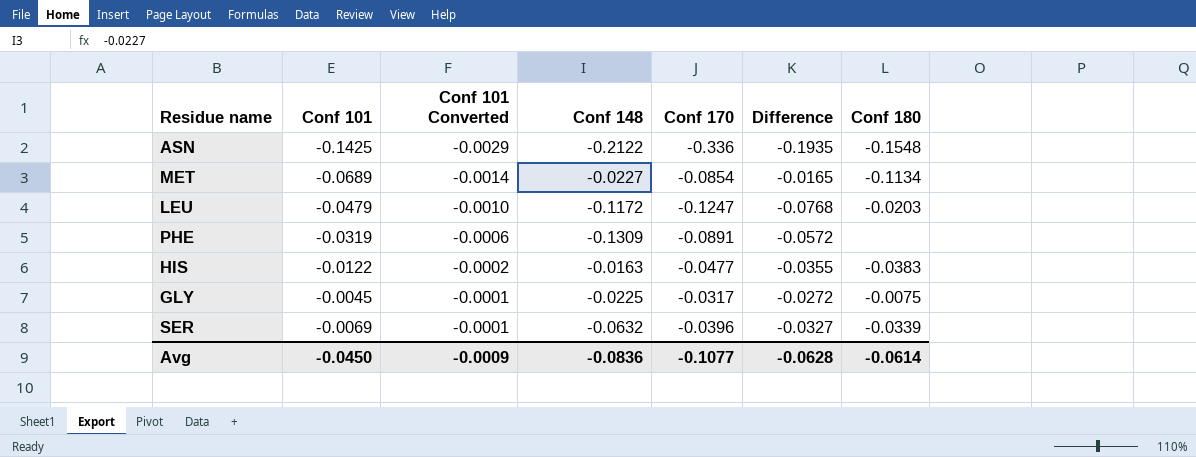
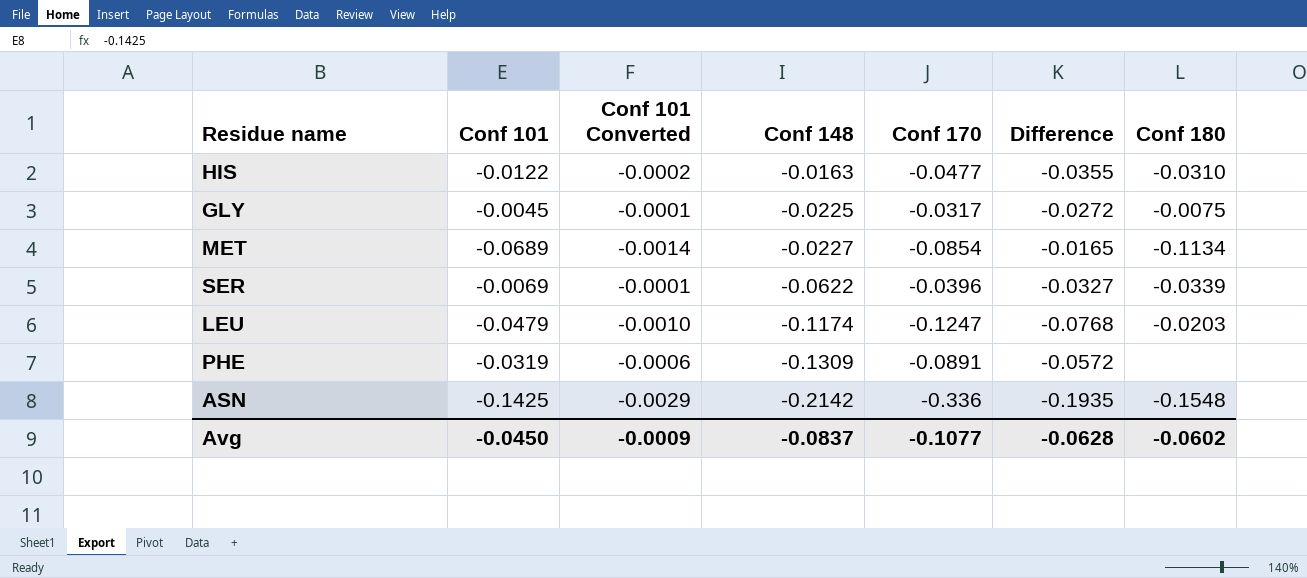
row order: Conf 101 Converted ascending -> Conf 148 descending
HIS | Conf 180: -0.0383 -> -0.0310
SER | Conf 148: -0.0632 -> -0.0622
LEU | Conf 148: -0.1172 -> -0.1174
ASN | Conf 148: -0.2122 -> -0.2142
Avg | Conf 148: -0.0836 -> -0.0837
Avg | Conf 180: -0.0614 -> -0.0602

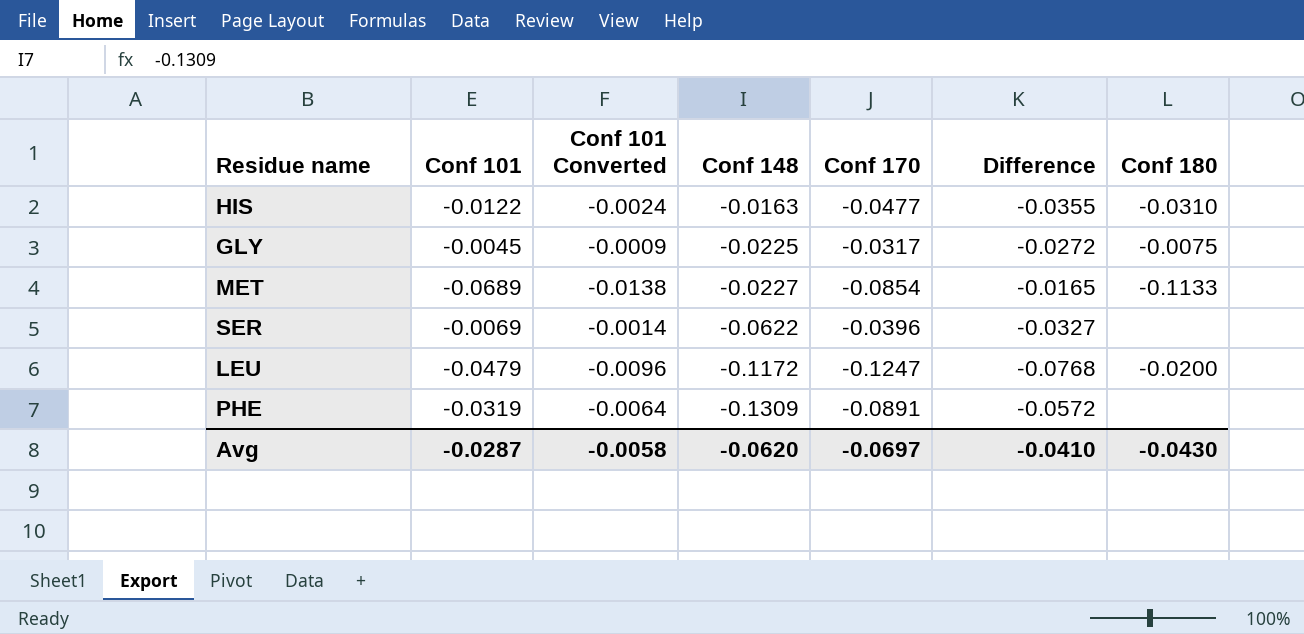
column Conf 101 Converted | formula: [Conf 101] * 0.02 -> [Conf 101] * 0.2
row ASN: -0.1425 | -0.0029 | -0.2142 | -0.336 | -0.1935 | -0.1548 -> none
MET | Conf 180: -0.1134 -> -0.1133
SER | Conf 180: -0.0339 -> none
LEU | Conf 148: -0.1174 -> -0.1172
LEU | Conf 180: -0.0203 -> -0.0200
Avg | Conf 101: -0.0450 -> -0.0287
Avg | Conf 101 Converted: -0.0009 -> -0.0058
Avg | Conf 148: -0.0837 -> -0.0620
Avg | Conf 170: -0.1077 -> -0.0697
Avg | Difference: -0.0628 -> -0.0410
Avg | Conf 180: -0.0602 -> -0.0430

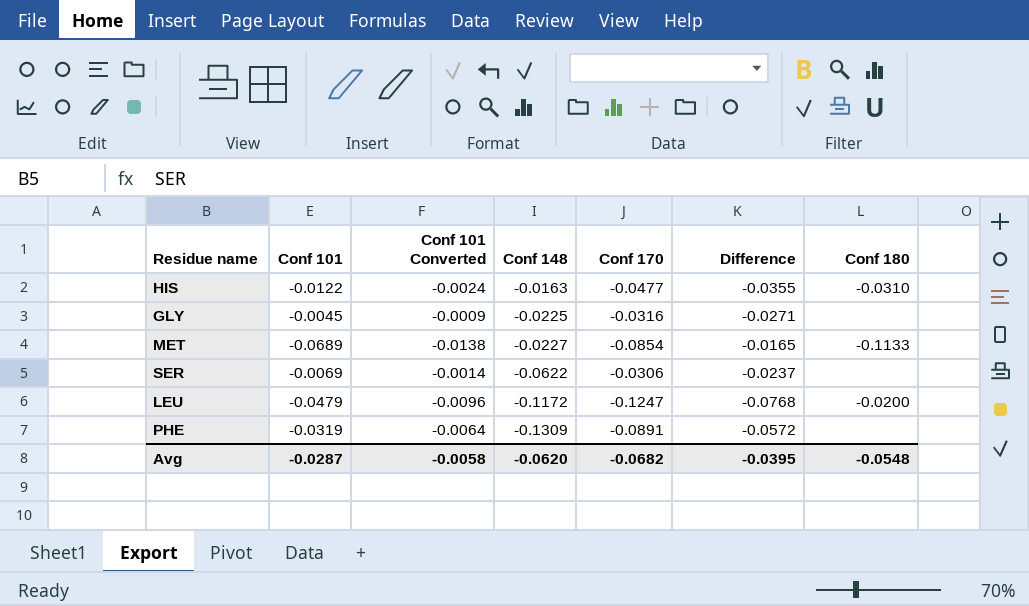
GLY | Conf 170: -0.0317 -> -0.0316
GLY | Difference: -0.0272 -> -0.0271
GLY | Conf 180: -0.0075 -> none
SER | Conf 170: -0.0396 -> -0.0306
SER | Difference: -0.0327 -> -0.0237
Avg | Conf 170: -0.0697 -> -0.0682
Avg | Difference: -0.0410 -> -0.0395
Avg | Conf 180: -0.0430 -> -0.0548

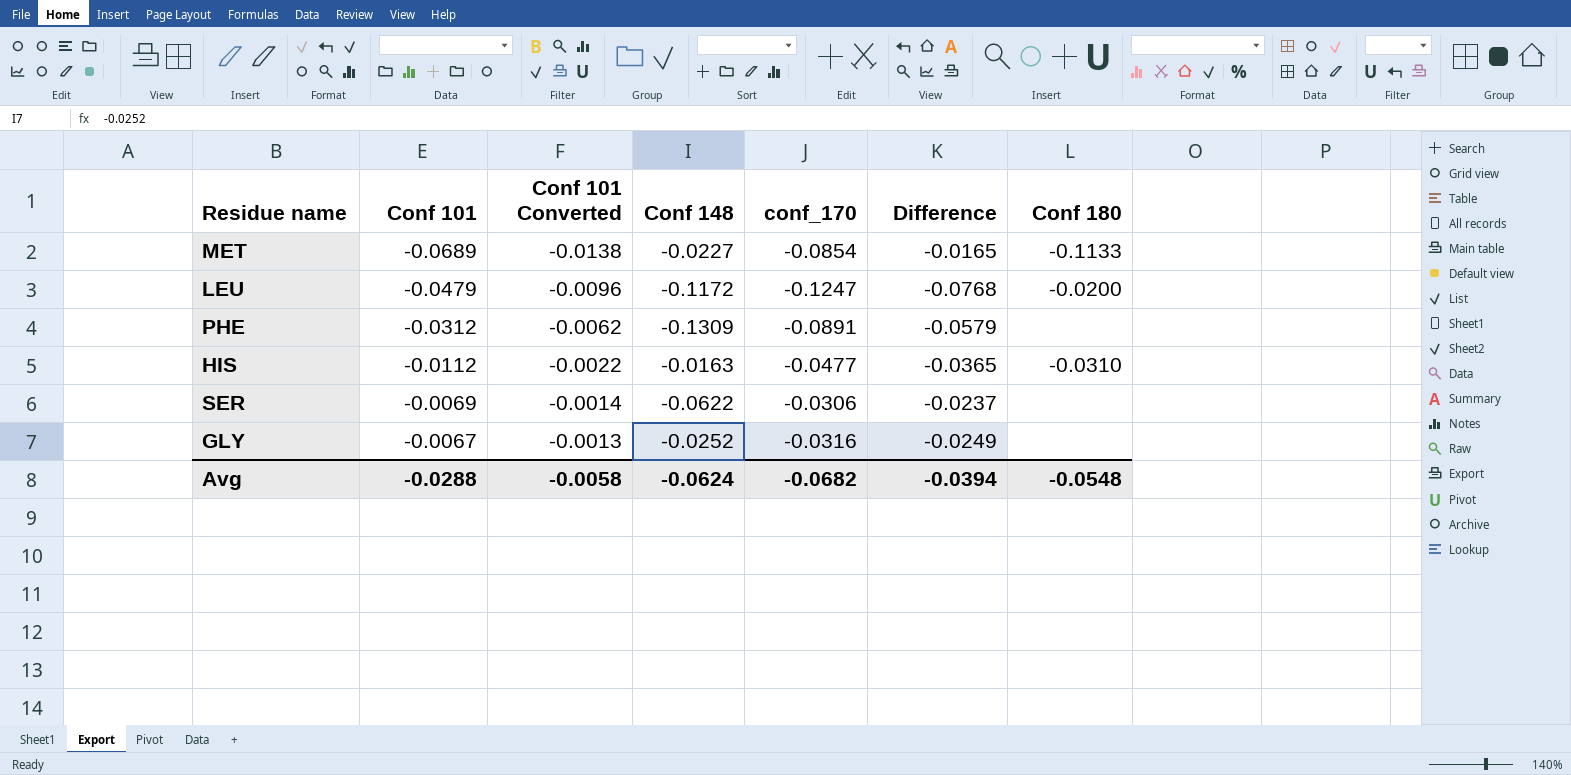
row order: Conf 148 descending -> Conf 101 ascending
column name: Conf 170 -> conf_170
PHE | Conf 101: -0.0319 -> -0.0312
PHE | Conf 101 Converted: -0.0064 -> -0.0062
PHE | Difference: -0.0572 -> -0.0579
HIS | Conf 101: -0.0122 -> -0.0112
HIS | Conf 101 Converted: -0.0024 -> -0.0022
HIS | Difference: -0.0355 -> -0.0365
GLY | Conf 101: -0.0045 -> -0.0067
GLY | Conf 101 Converted: -0.0009 -> -0.0013
GLY | Conf 148: -0.0225 -> -0.0252
GLY | Difference: -0.0271 -> -0.0249
Avg | Conf 101: -0.0287 -> -0.0288
Avg | Conf 148: -0.0620 -> -0.0624
Avg | Difference: -0.0395 -> -0.0394

